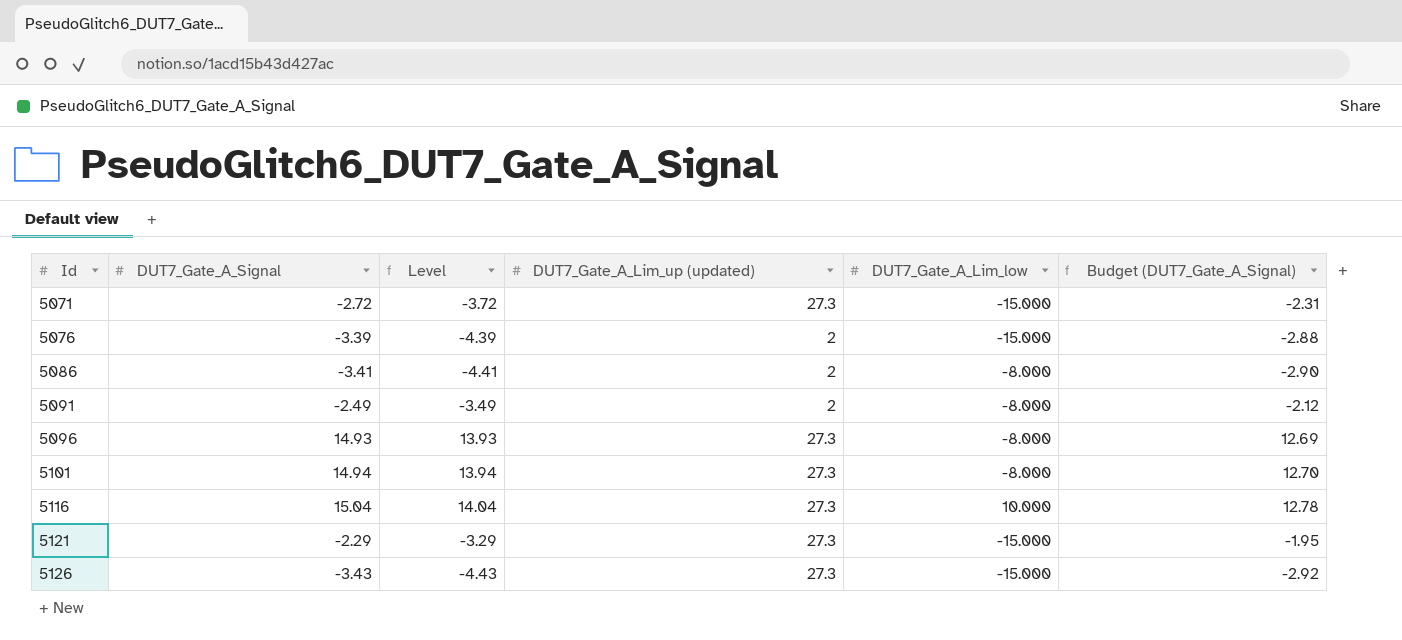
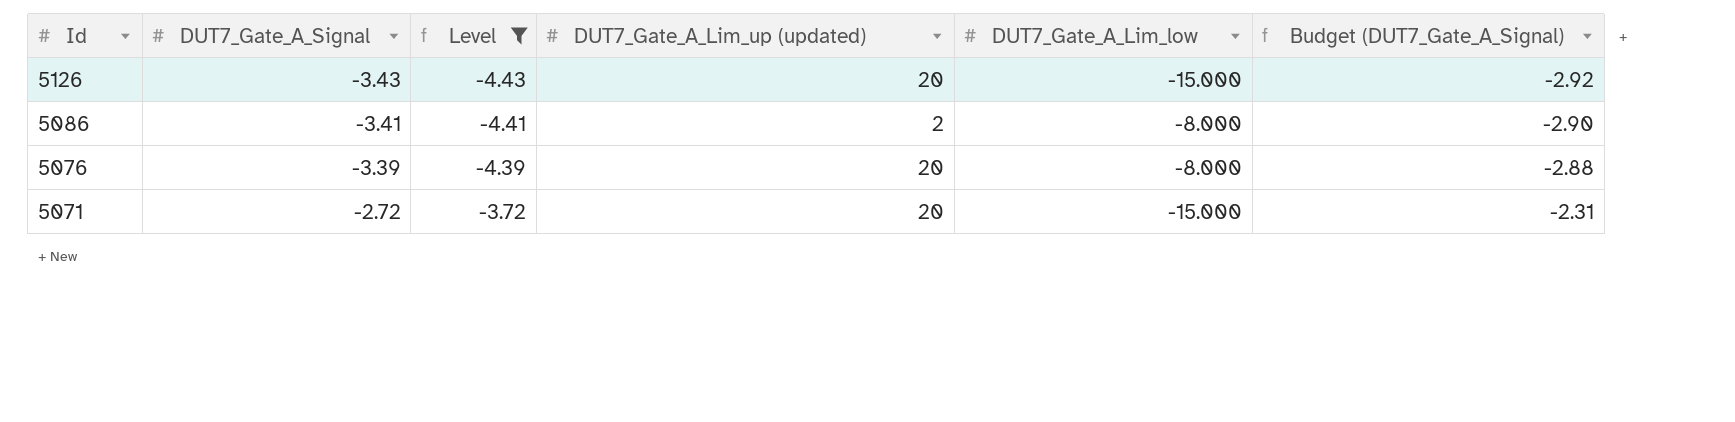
filter: none -> Level <= -3.72
row order: Id ascending -> Id descending
5126 | DUT7_Gate_A_Lim_up (updated): 27.3 -> 20
5076 | DUT7_Gate_A_Lim_up (updated): 2 -> 20
5076 | DUT7_Gate_A_Lim_low: -15.000 -> -8.000
5071 | DUT7_Gate_A_Lim_up (updated): 27.3 -> 20

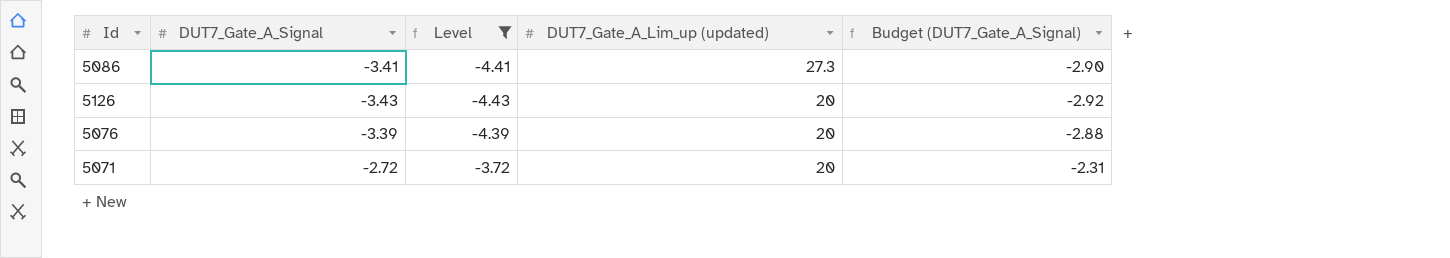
row order: Id descending -> DUT7_Gate_A_Lim_up (updated) descending
column DUT7_Gate_A_Lim_low | position: 5 -> none
5086 | DUT7_Gate_A_Lim_up (updated): 2 -> 27.3

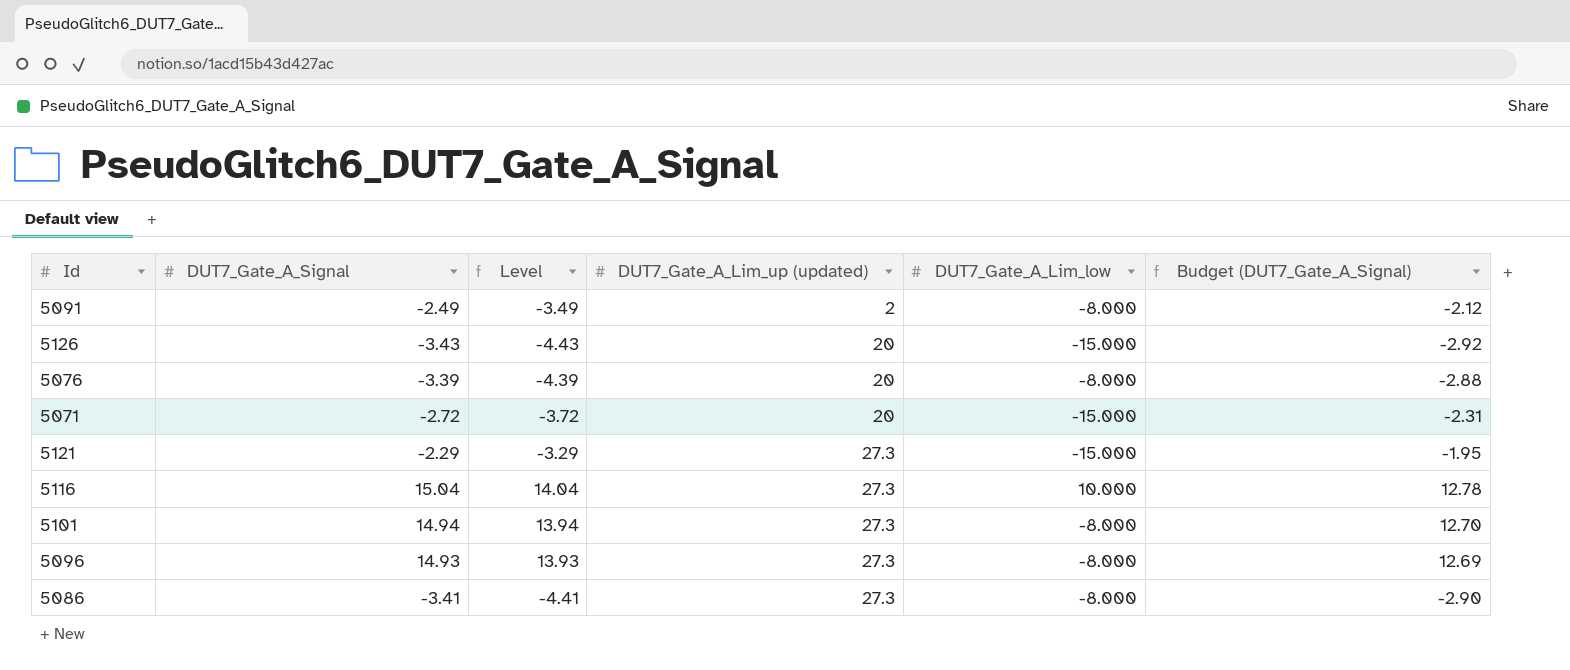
filter: Level <= -3.72 -> none
row order: DUT7_Gate_A_Lim_up (updated) descending -> DUT7_Gate_A_Lim_up (updated) ascending
column DUT7_Gate_A_Lim_low | position: none -> 5

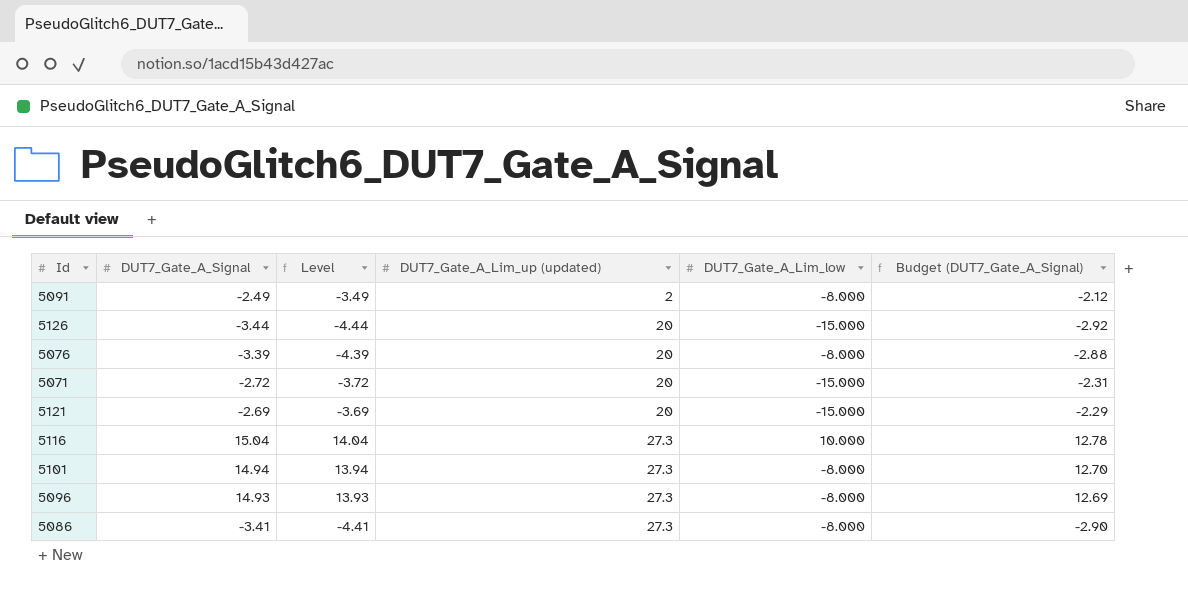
5126 | DUT7_Gate_A_Signal: -3.43 -> -3.44
5126 | Level: -4.43 -> -4.44
5121 | DUT7_Gate_A_Signal: -2.29 -> -2.69
5121 | Level: -3.29 -> -3.69
5121 | DUT7_Gate_A_Lim_up (updated): 27.3 -> 20
5121 | Budget (DUT7_Gate_A_Signal): -1.95 -> -2.29

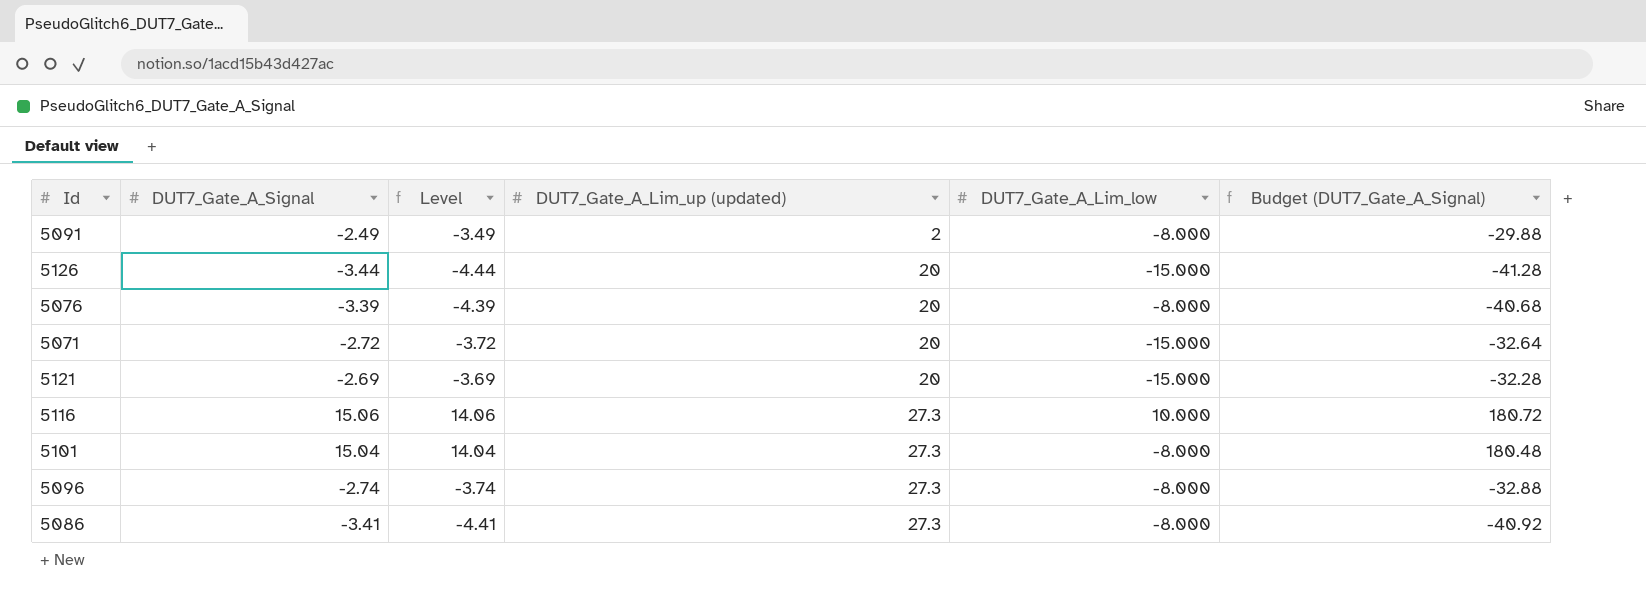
column Budget (DUT7_Gate_A_Signal) | formula: [DUT7_Gate_A_Signal] * 0.85 -> [DUT7_Gate_A_Signal] * 12
5116 | DUT7_Gate_A_Signal: 15.04 -> 15.06
5116 | Level: 14.04 -> 14.06
5101 | DUT7_Gate_A_Signal: 14.94 -> 15.04
5101 | Level: 13.94 -> 14.04
5096 | DUT7_Gate_A_Signal: 14.93 -> -2.74
5096 | Level: 13.93 -> -3.74

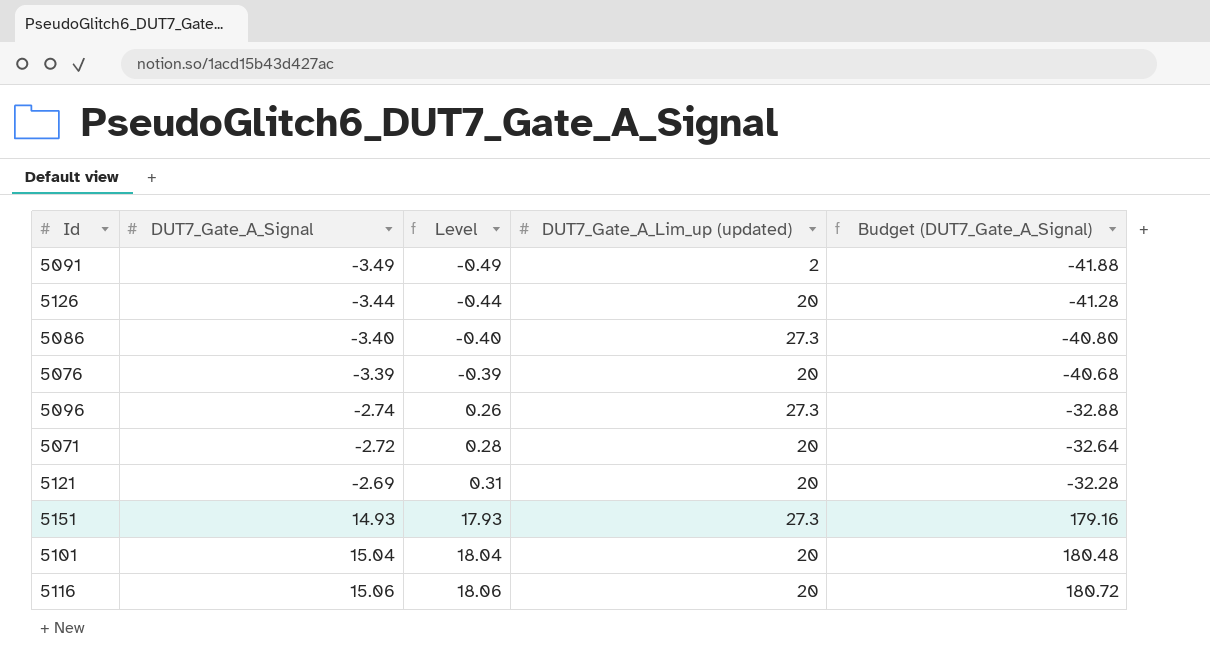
row order: DUT7_Gate_A_Lim_up (updated) ascending -> DUT7_Gate_A_Signal ascending
column DUT7_Gate_A_Lim_low | position: 5 -> none
column Level | formula: [DUT7_Gate_A_Signal] - 1 -> [DUT7_Gate_A_Signal] + 3
5091 | DUT7_Gate_A_Signal: -2.49 -> -3.49
5091 | Budget (DUT7_Gate_A_Signal): -29.88 -> -41.88
5086 | DUT7_Gate_A_Signal: -3.41 -> -3.40
5086 | Budget (DUT7_Gate_A_Signal): -40.92 -> -40.80
row 5151: none -> 14.93 | 17.93 | 27.3 | 179.16
5101 | DUT7_Gate_A_Lim_up (updated): 27.3 -> 20
5116 | DUT7_Gate_A_Lim_up (updated): 27.3 -> 20

